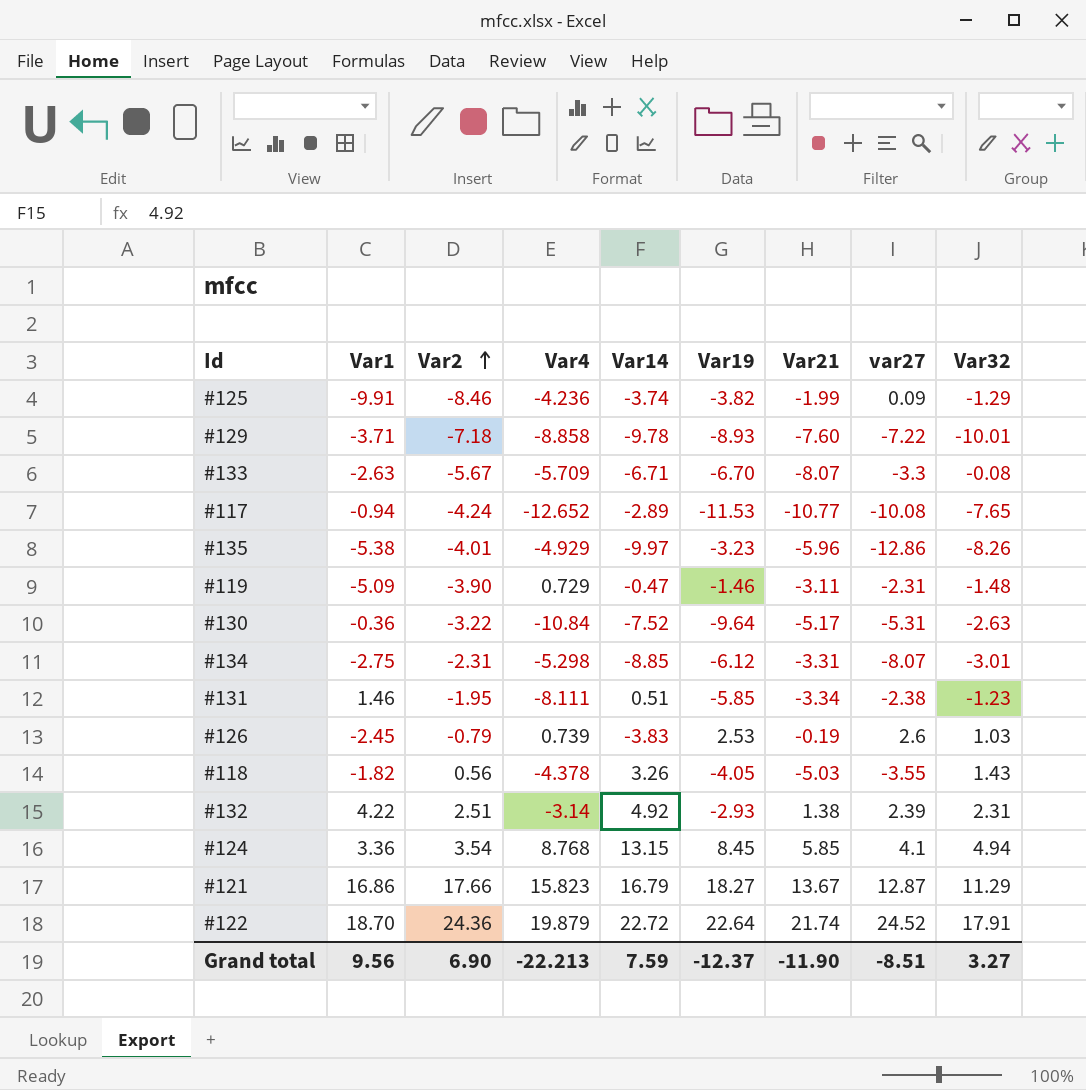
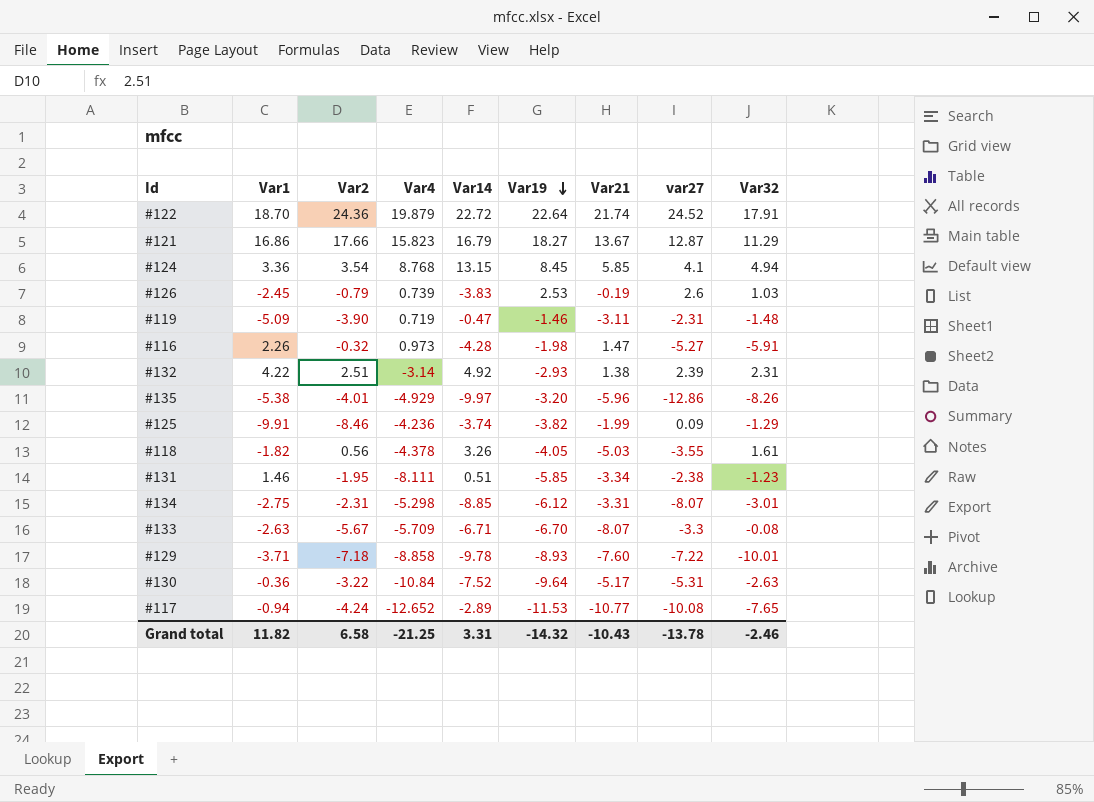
row order: Var2 ascending -> Var19 descending
#119 | Var4: 0.729 -> 0.719
row #116: none -> 2.26 | -0.32 | 0.973 | -4.28 | -1.98 | 1.47 | -5.27 | -5.91
#135 | Var19: -3.23 -> -3.20
#118 | Var32: 1.43 -> 1.61
Grand total | Var1: 9.56 -> 11.82
Grand total | Var2: 6.90 -> 6.58
Grand total | Var4: -22.213 -> -21.25
Grand total | Var14: 7.59 -> 3.31
Grand total | Var19: -12.37 -> -14.32
Grand total | Var21: -11.90 -> -10.43
Grand total | var27: -8.51 -> -13.78
Grand total | Var32: 3.27 -> -2.46

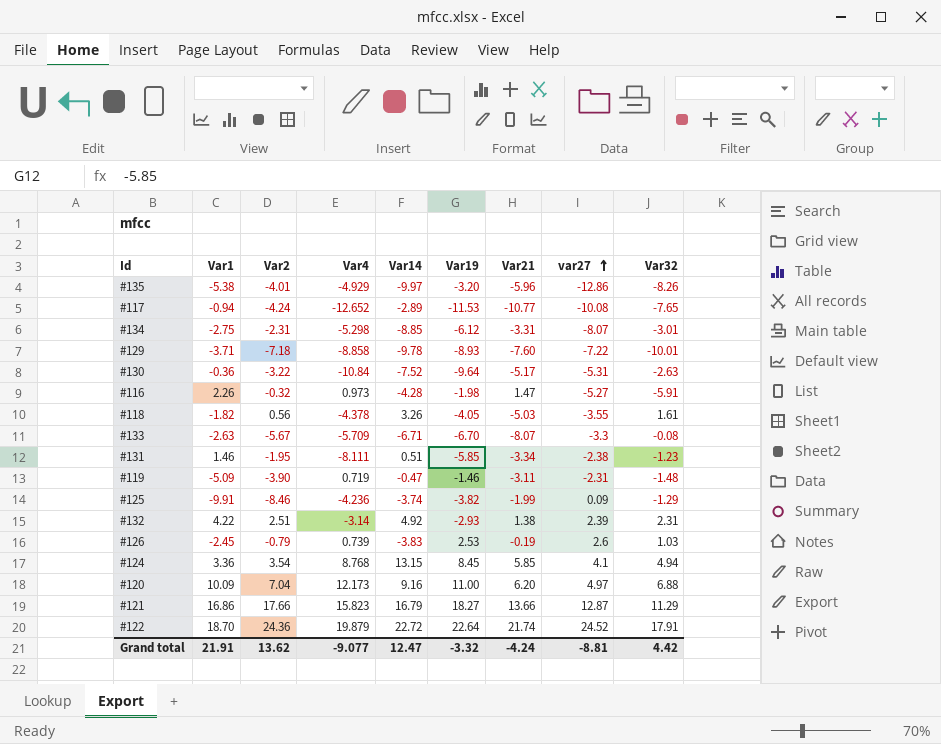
row order: Var19 descending -> var27 ascending
row #120: none -> 10.09 | 7.04 | 12.173 | 9.16 | 11.00 | 6.20 | 4.97 | 6.88
#121 | Var21: 13.67 -> 13.66
Grand total | Var1: 11.82 -> 21.91
Grand total | Var2: 6.58 -> 13.62
Grand total | Var4: -21.25 -> -9.077
Grand total | Var14: 3.31 -> 12.47
Grand total | Var19: -14.32 -> -3.32
Grand total | Var21: -10.43 -> -4.24
Grand total | var27: -13.78 -> -8.81
Grand total | Var32: -2.46 -> 4.42

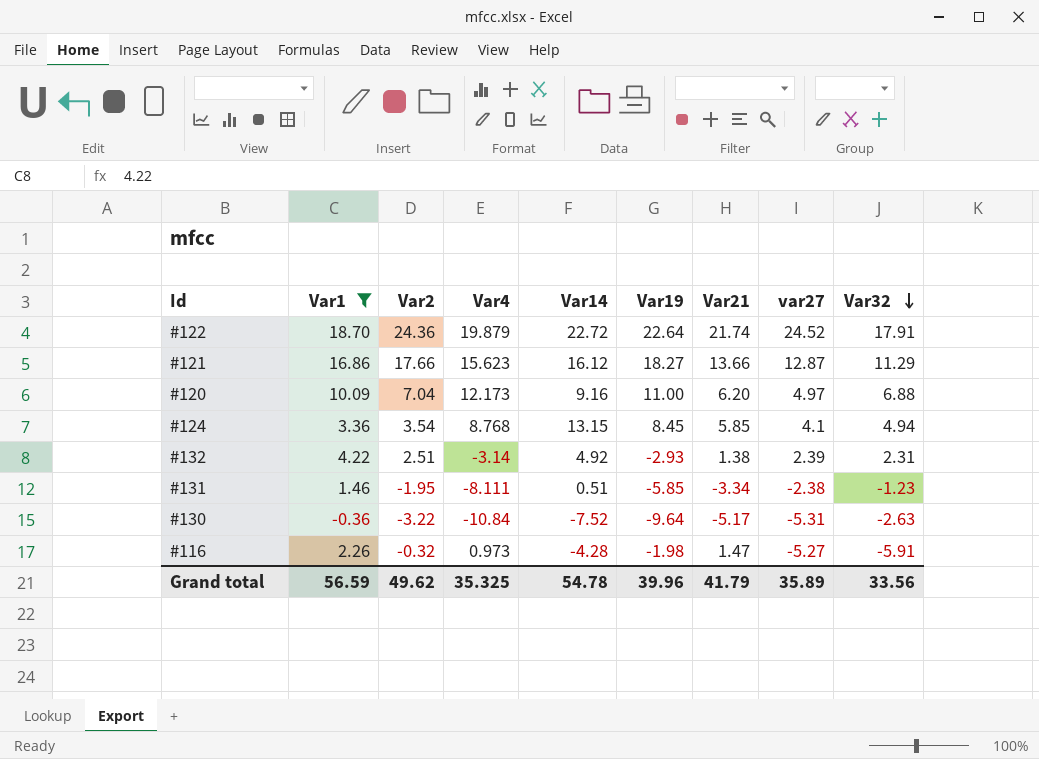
filter: none -> Var1 >= -0.36
row order: var27 ascending -> Var32 descending
#121 | Var4: 15.823 -> 15.623
#121 | Var14: 16.79 -> 16.12
Grand total | Var1: 21.91 -> 56.59
Grand total | Var2: 13.62 -> 49.62
Grand total | Var4: -9.077 -> 35.325
Grand total | Var14: 12.47 -> 54.78
Grand total | Var19: -3.32 -> 39.96
Grand total | Var21: -4.24 -> 41.79
Grand total | var27: -8.81 -> 35.89
Grand total | Var32: 4.42 -> 33.56

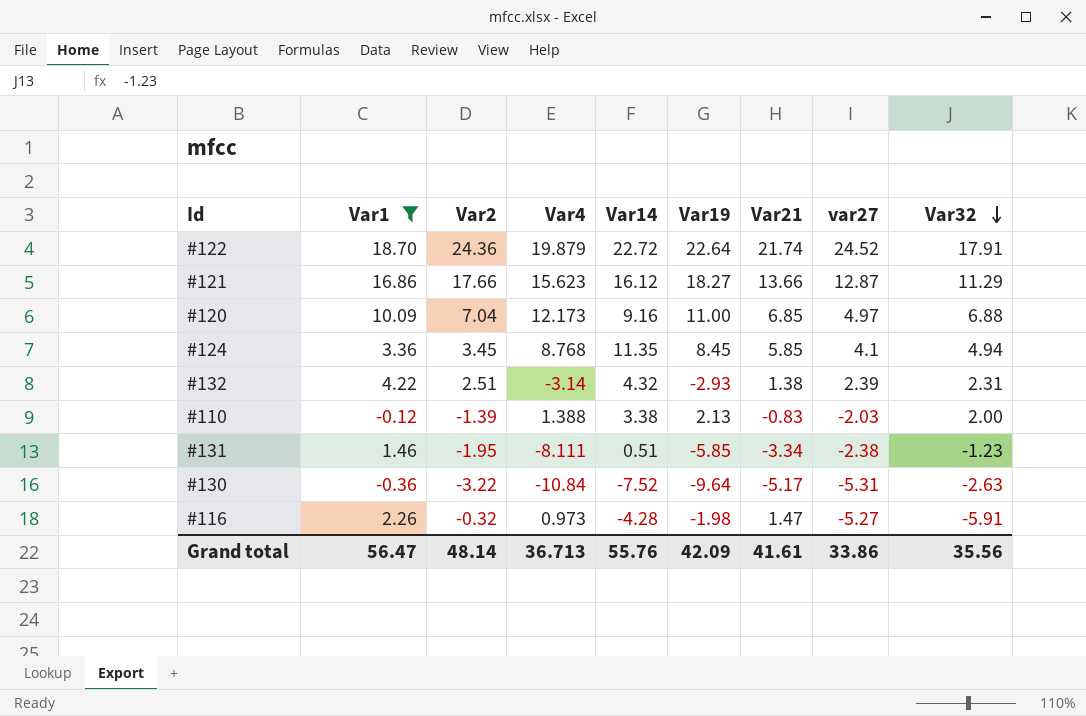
#120 | Var21: 6.20 -> 6.85
#124 | Var2: 3.54 -> 3.45
#124 | Var14: 13.15 -> 11.35
#132 | Var14: 4.92 -> 4.32
row #110: none -> -0.12 | -1.39 | 1.388 | 3.38 | 2.13 | -0.83 | -2.03 | 2.00
Grand total | Var1: 56.59 -> 56.47
Grand total | Var2: 49.62 -> 48.14
Grand total | Var4: 35.325 -> 36.713
Grand total | Var14: 54.78 -> 55.76
Grand total | Var19: 39.96 -> 42.09
Grand total | Var21: 41.79 -> 41.61
Grand total | var27: 35.89 -> 33.86
Grand total | Var32: 33.56 -> 35.56

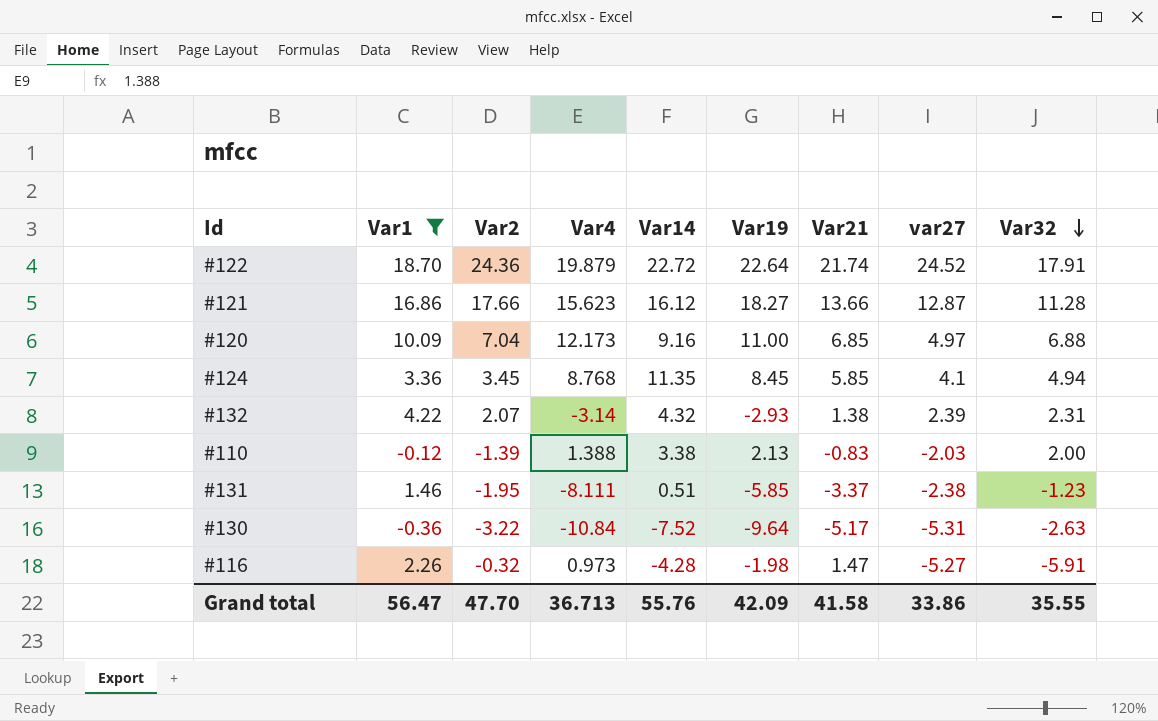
#121 | Var32: 11.29 -> 11.28
#132 | Var2: 2.51 -> 2.07
#131 | Var21: -3.34 -> -3.37
Grand total | Var2: 48.14 -> 47.70
Grand total | Var21: 41.61 -> 41.58
Grand total | Var32: 35.56 -> 35.55

